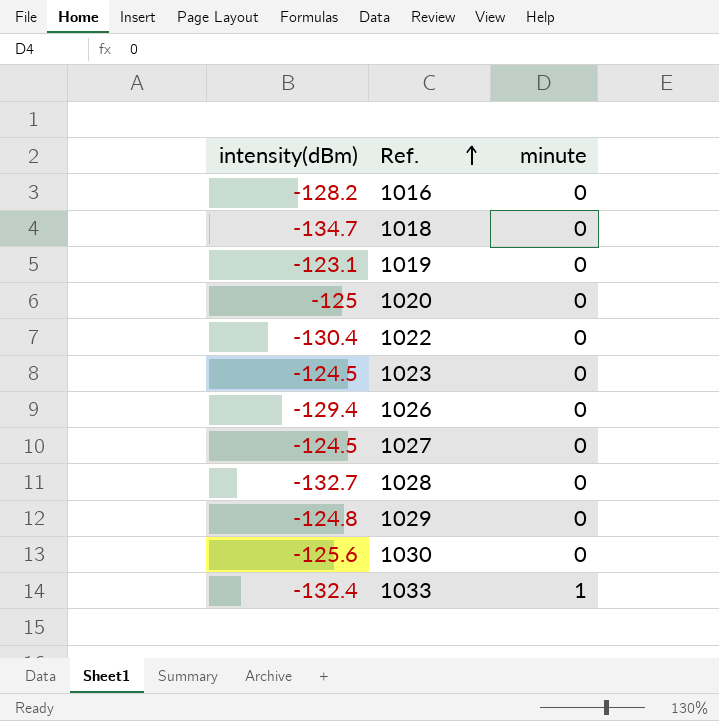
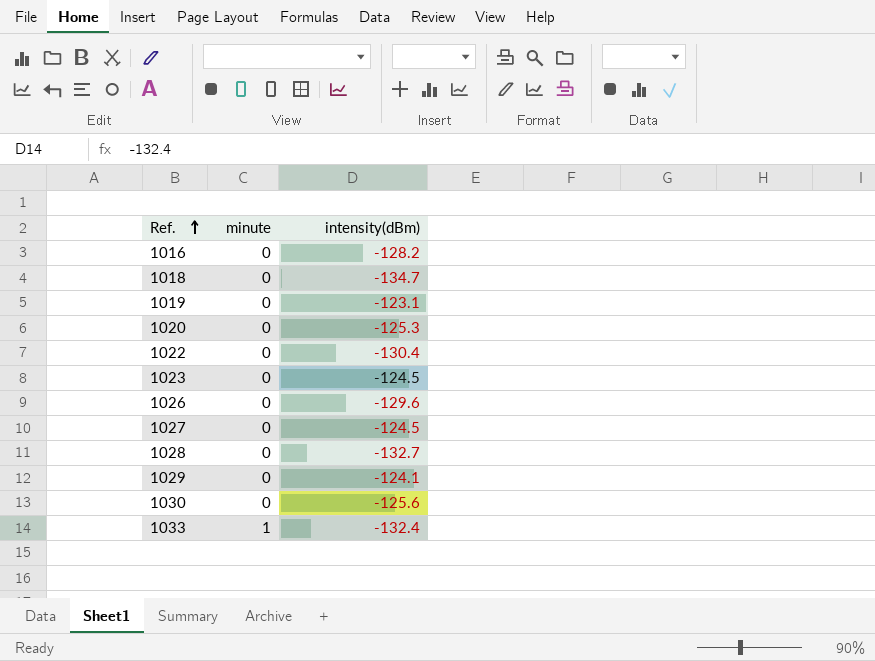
column intensity(dBm) | position: 1 -> 3
1020 | intensity(dBm): -125 -> -125.3
1026 | intensity(dBm): -129.4 -> -129.6
1029 | intensity(dBm): -124.8 -> -124.1

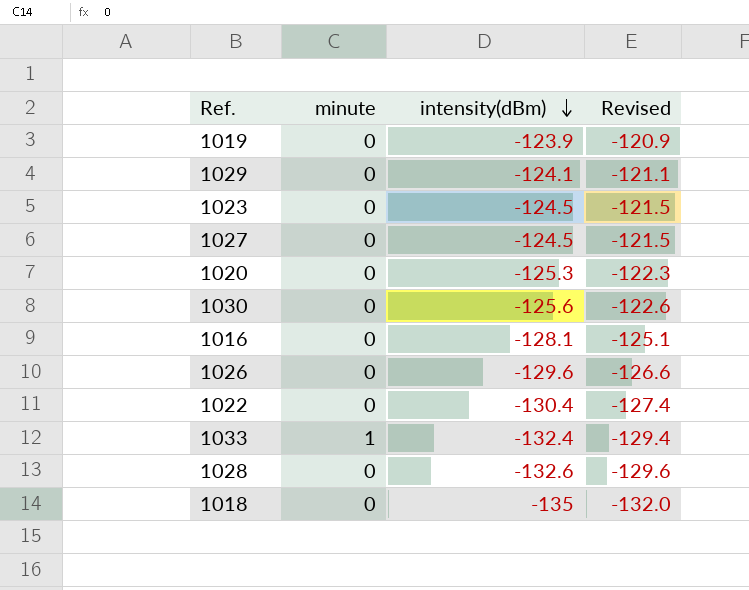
row order: Ref. ascending -> intensity(dBm) descending
column Revised | formula: none -> [intensity(dBm)] + 3
1019 | intensity(dBm): -123.1 -> -123.9
1016 | intensity(dBm): -128.2 -> -128.1
1028 | intensity(dBm): -132.7 -> -132.6
1018 | intensity(dBm): -134.7 -> -135

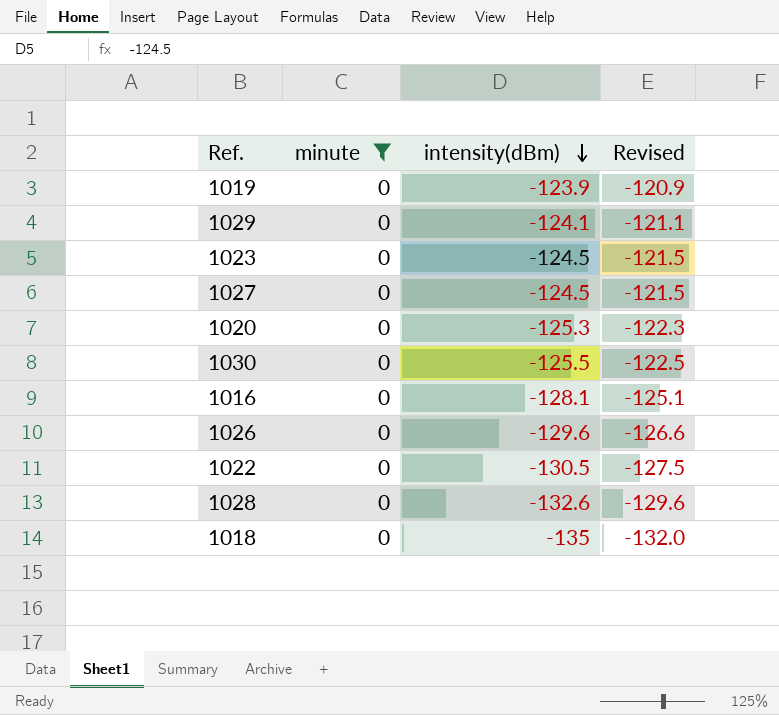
filter: none -> minute = 0
1030 | intensity(dBm): -125.6 -> -125.5
1030 | Revised: -122.6 -> -122.5
1022 | intensity(dBm): -130.4 -> -130.5
1022 | Revised: -127.4 -> -127.5

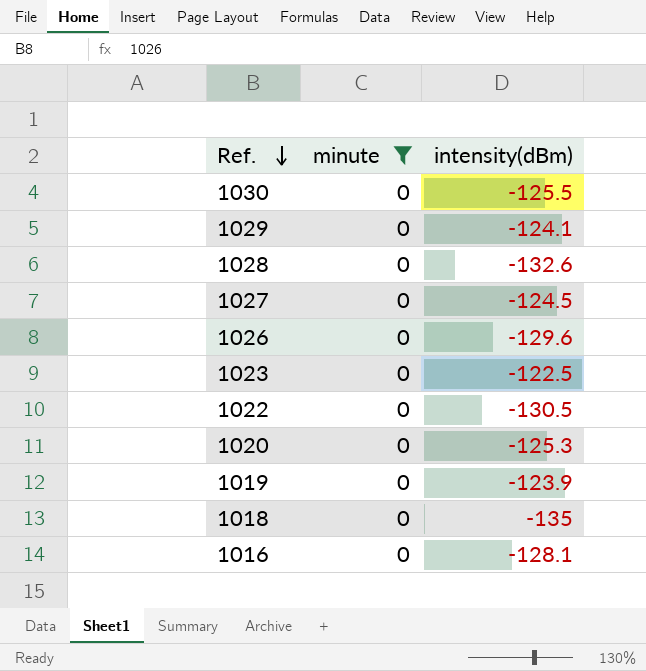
row order: intensity(dBm) descending -> Ref. descending
column Revised | formula: [intensity(dBm)] + 3 -> none
1023 | intensity(dBm): -124.5 -> -122.5

